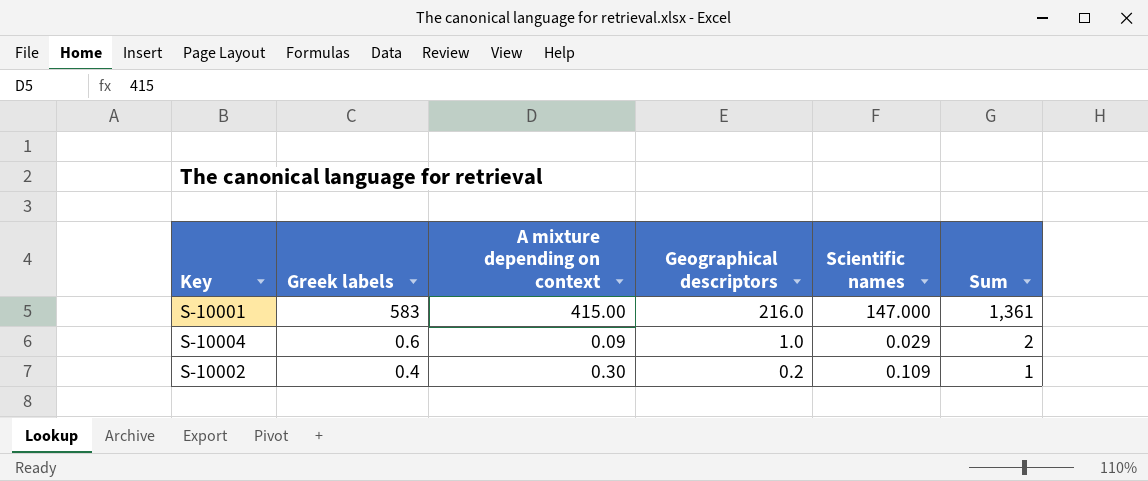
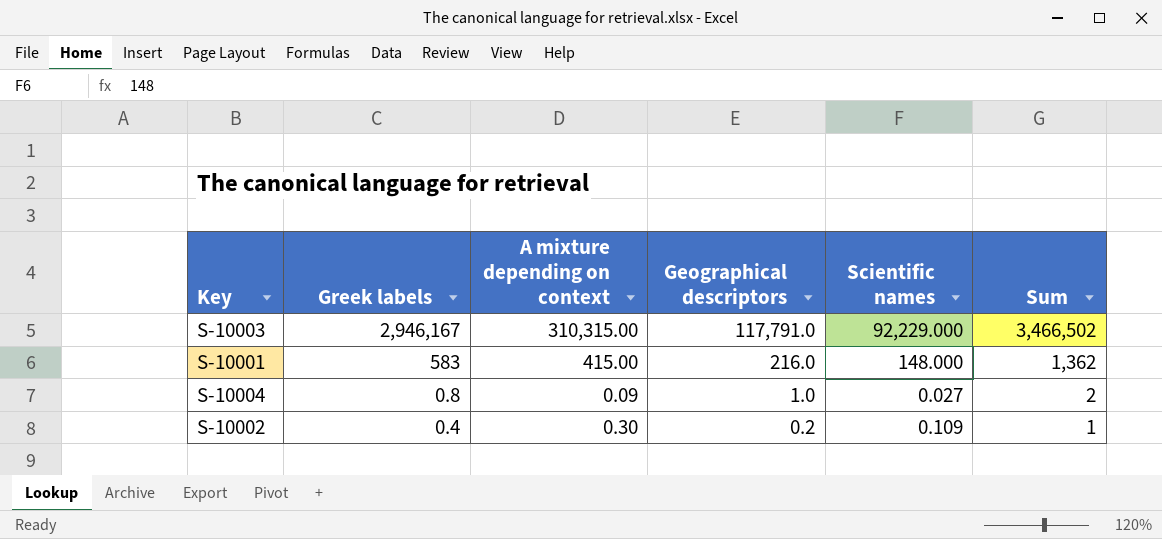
row S-10003: none -> 2,946,167 | 310,315.00 | 117,791.0 | 92,229.000 | 3,466,502
S-10001 | Scientific names: 147.000 -> 148.000
S-10001 | Sum: 1,361 -> 1,362
S-10004 | Greek labels: 0.6 -> 0.8
S-10004 | Scientific names: 0.029 -> 0.027

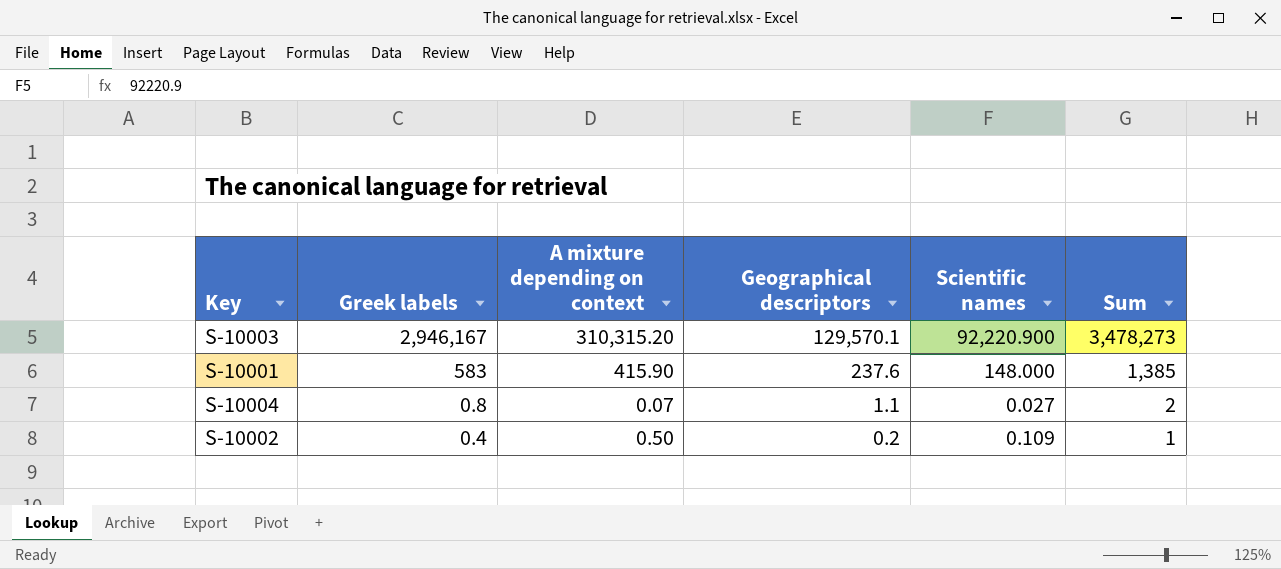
S-10003 | A mixture depending on context: 310,315.00 -> 310,315.20
S-10003 | Geographical descriptors: 117,791.0 -> 129,570.1
S-10003 | Scientific names: 92,229.000 -> 92,220.900
S-10003 | Sum: 3,466,502 -> 3,478,273
S-10001 | A mixture depending on context: 415.00 -> 415.90
S-10001 | Geographical descriptors: 216.0 -> 237.6
S-10001 | Sum: 1,362 -> 1,385
S-10004 | A mixture depending on context: 0.09 -> 0.07
S-10004 | Geographical descriptors: 1.0 -> 1.1
S-10002 | A mixture depending on context: 0.30 -> 0.50

